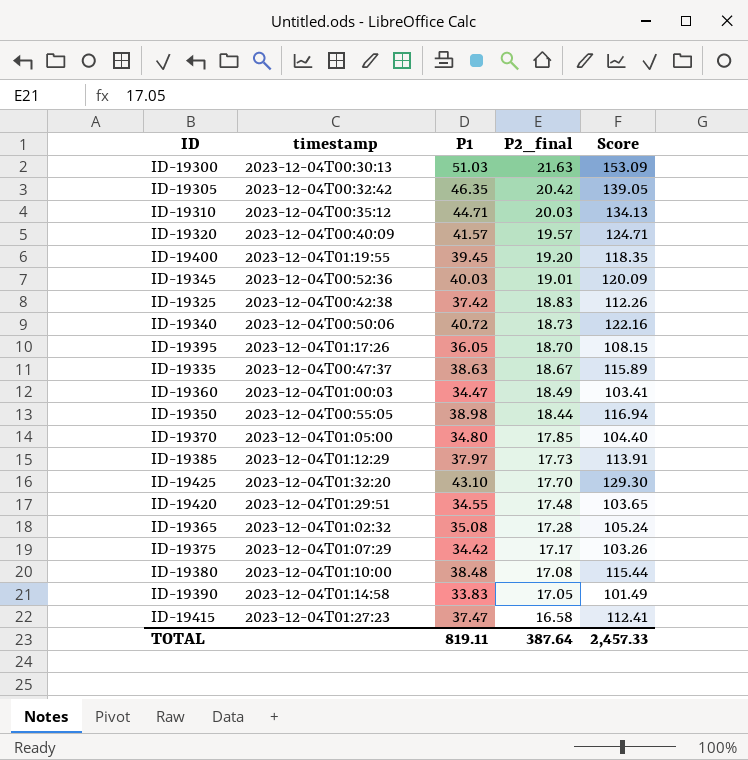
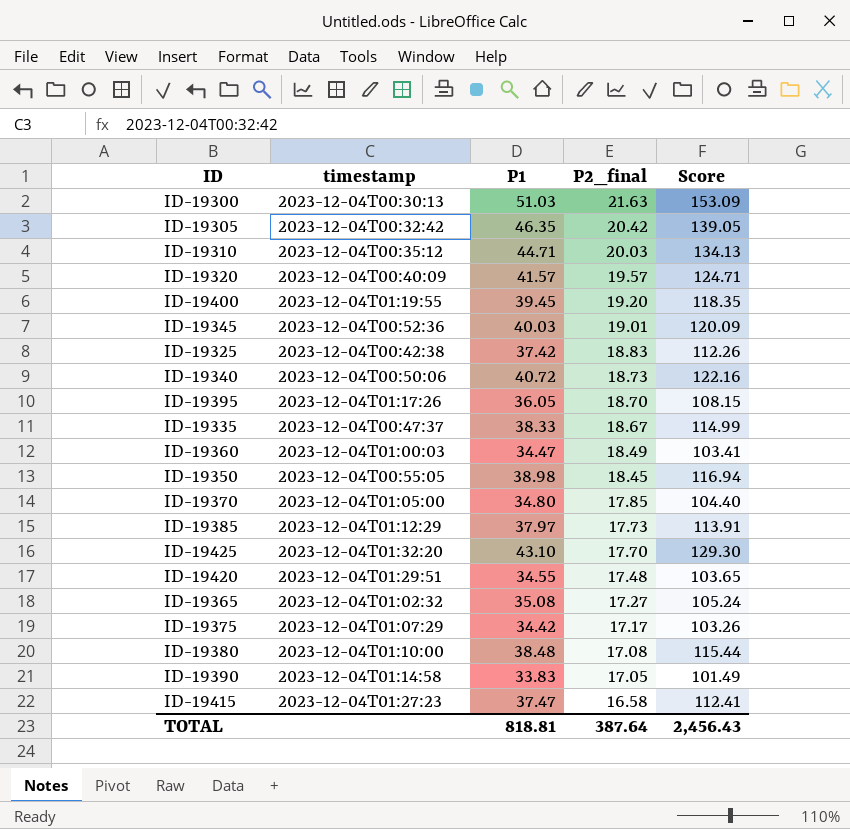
ID-19335 | P1: 38.63 -> 38.33
ID-19335 | Score: 115.89 -> 114.99
ID-19350 | P2_final: 18.44 -> 18.45
ID-19365 | P2_final: 17.28 -> 17.27
TOTAL | P1: 819.11 -> 818.81
TOTAL | Score: 2,457.33 -> 2,456.43

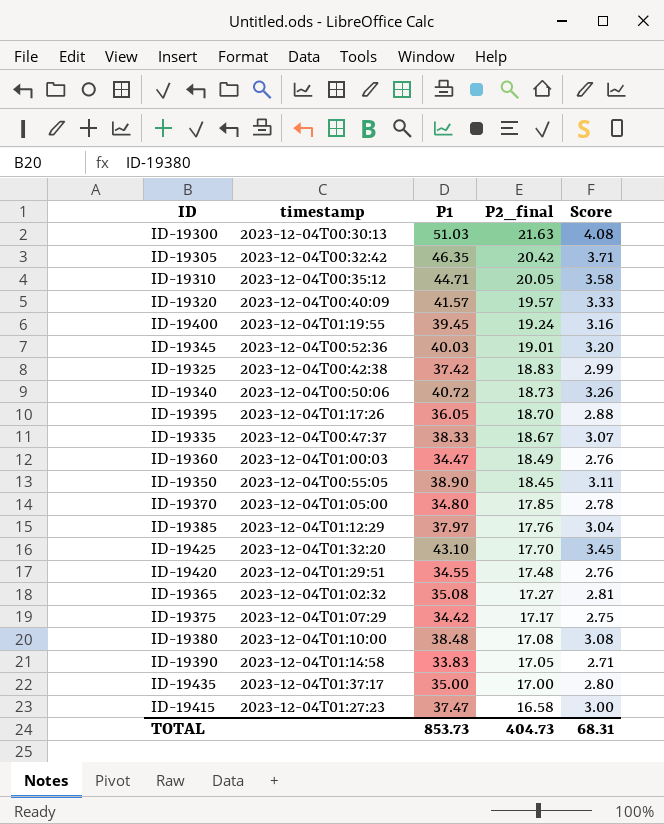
column Score | formula: [P1] * 3 -> [P1] * 0.08
ID-19310 | P2_final: 20.03 -> 20.05
ID-19400 | P2_final: 19.20 -> 19.24
ID-19350 | P1: 38.98 -> 38.90
ID-19385 | P2_final: 17.73 -> 17.76
row ID-19435: none -> 2023-12-04T01:37:17 | 35.00 | 17.00 | 2.80
TOTAL | P1: 818.81 -> 853.73
TOTAL | P2_final: 387.64 -> 404.73
TOTAL | Score: 2,456.43 -> 68.31

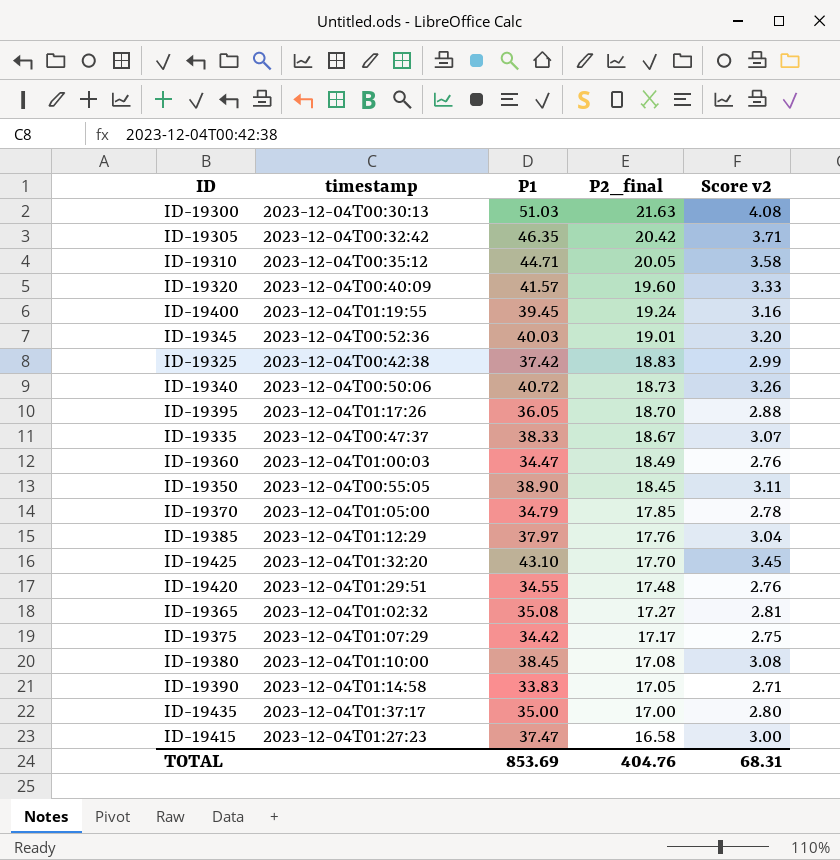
column name: Score -> Score v2
ID-19320 | P2_final: 19.57 -> 19.60
ID-19370 | P1: 34.80 -> 34.79
ID-19380 | P1: 38.48 -> 38.45
TOTAL | P1: 853.73 -> 853.69
TOTAL | P2_final: 404.73 -> 404.76

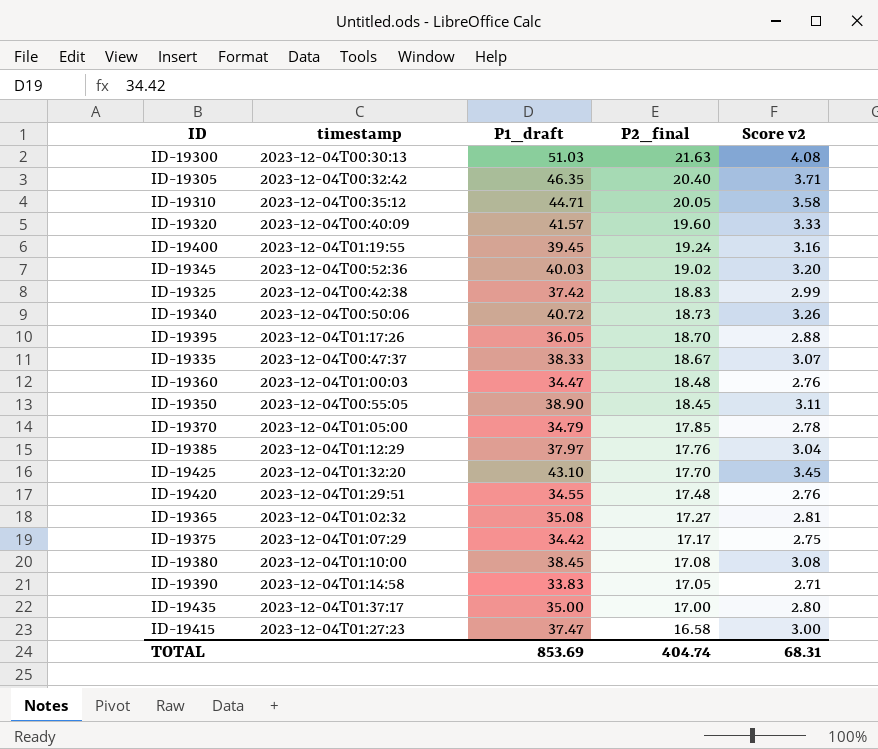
column name: P1 -> P1_draft
ID-19305 | P2_final: 20.42 -> 20.40
ID-19345 | P2_final: 19.01 -> 19.02
ID-19360 | P2_final: 18.49 -> 18.48
TOTAL | P2_final: 404.76 -> 404.74

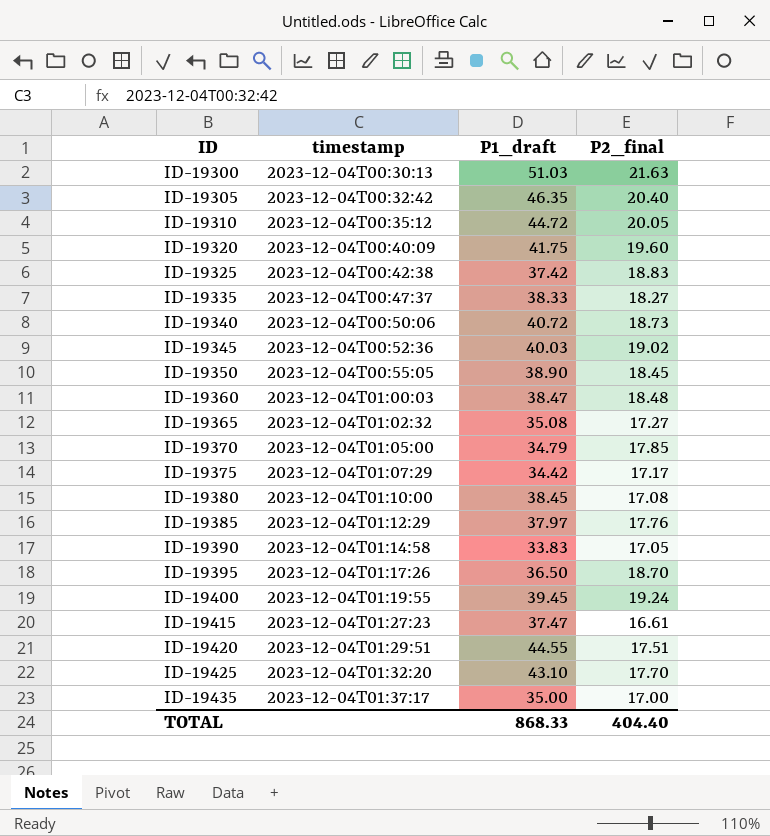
row order: P2_final descending -> ID ascending
column Score v2 | formula: [P1_draft] * 0.08 -> none
ID-19310 | P1_draft: 44.71 -> 44.72
ID-19320 | P1_draft: 41.57 -> 41.75
ID-19335 | P2_final: 18.67 -> 18.27
ID-19360 | P1_draft: 34.47 -> 38.47
ID-19395 | P1_draft: 36.05 -> 36.50
ID-19415 | P2_final: 16.58 -> 16.61
ID-19420 | P1_draft: 34.55 -> 44.55
ID-19420 | P2_final: 17.48 -> 17.51
TOTAL | P1_draft: 853.69 -> 868.33
TOTAL | P2_final: 404.74 -> 404.40

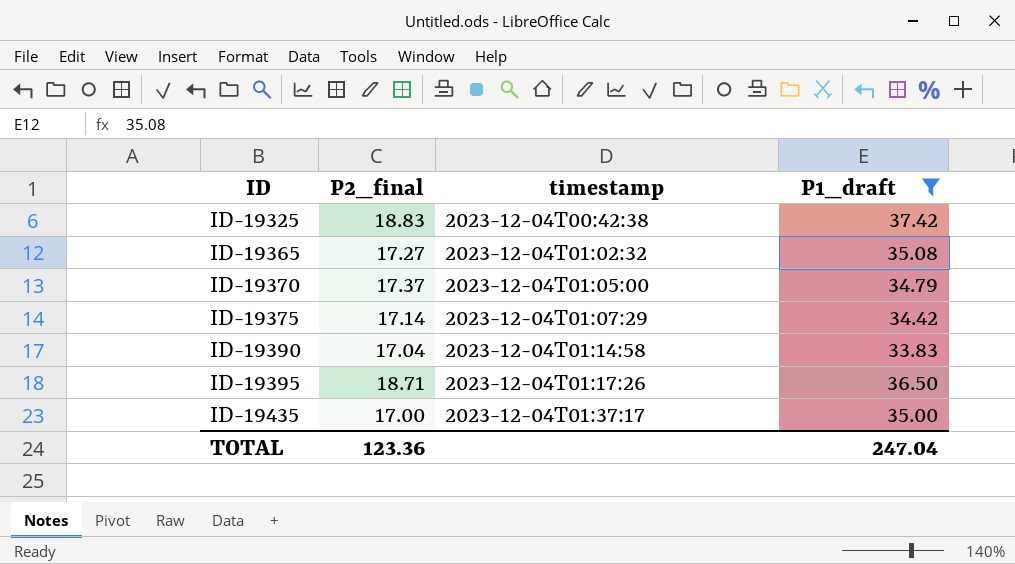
filter: none -> P1_draft <= 37.42
column P2_final | position: 4 -> 2
ID-19370 | P2_final: 17.85 -> 17.37
ID-19375 | P2_final: 17.17 -> 17.14
ID-19390 | P2_final: 17.05 -> 17.04
ID-19395 | P2_final: 18.70 -> 18.71
TOTAL | P2_final: 404.40 -> 123.36
TOTAL | P1_draft: 868.33 -> 247.04

